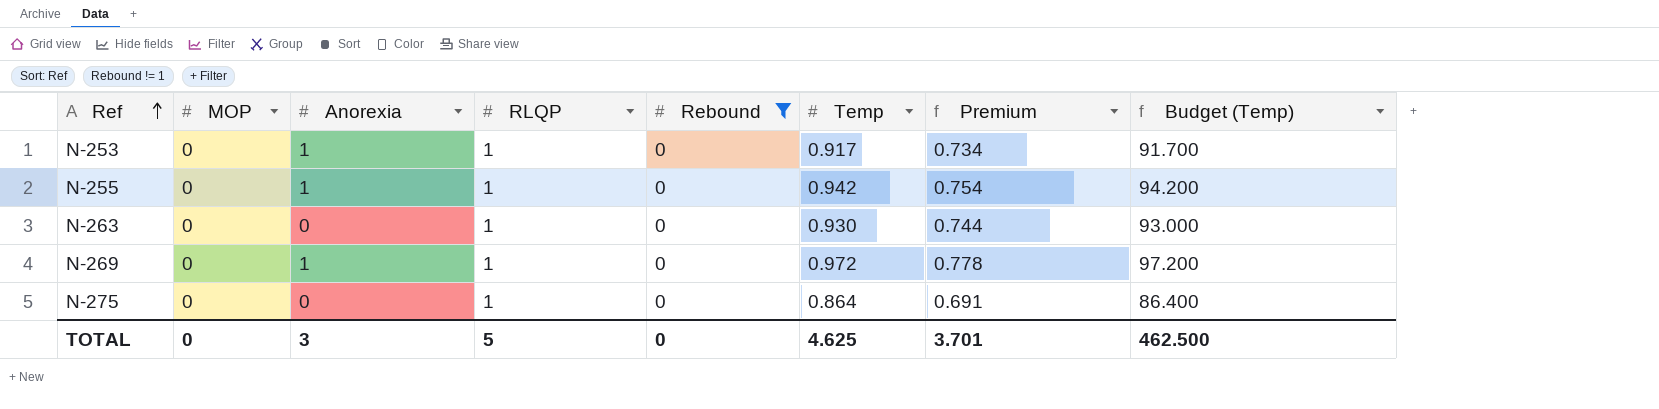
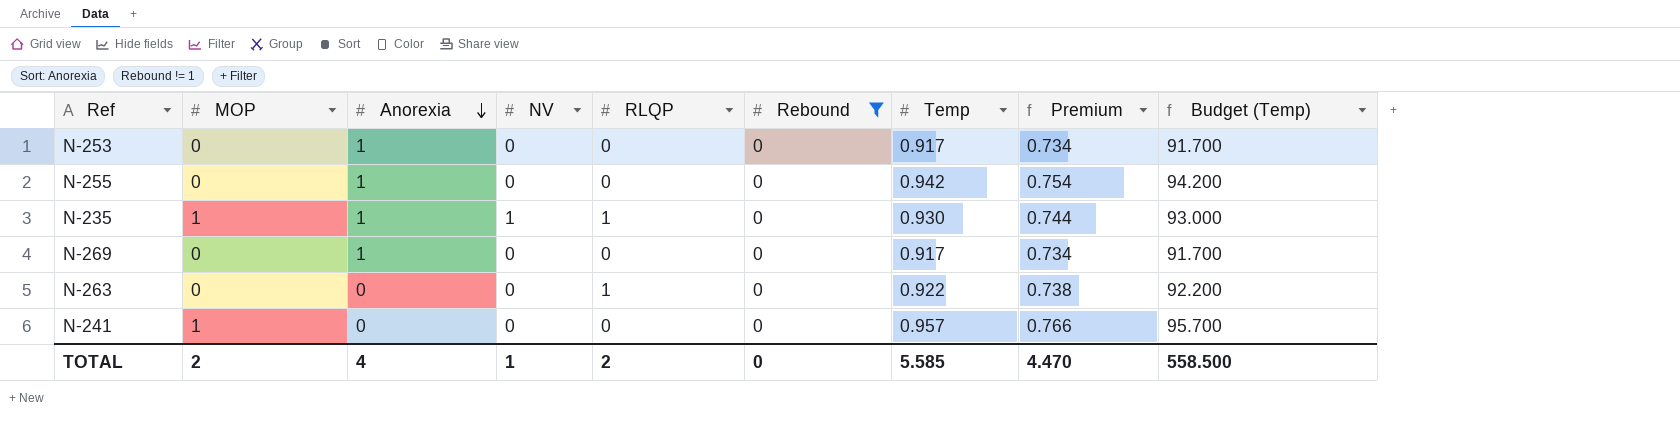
row order: Ref ascending -> Anorexia descending
column NV | position: none -> 4
row N-275: 0 | 0 | 1 | 0 | 0.864 | 0.691 | 86.400 -> none
N-253 | RLQP: 1 -> 0
N-255 | RLQP: 1 -> 0
row N-235: none -> 1 | 1 | 1 | 1 | 0 | 0.930 | 0.744 | 93.000
N-269 | RLQP: 1 -> 0
N-269 | Temp: 0.972 -> 0.917
N-269 | Premium: 0.778 -> 0.734
N-269 | Budget (Temp): 97.200 -> 91.700
N-263 | Temp: 0.930 -> 0.922
N-263 | Premium: 0.744 -> 0.738
N-263 | Budget (Temp): 93.000 -> 92.200
row N-241: none -> 1 | 0 | 0 | 0 | 0 | 0.957 | 0.766 | 95.700
TOTAL | MOP: 0 -> 2
TOTAL | Anorexia: 3 -> 4
TOTAL | RLQP: 5 -> 2
TOTAL | Temp: 4.625 -> 5.585
TOTAL | Premium: 3.701 -> 4.470
TOTAL | Budget (Temp): 462.500 -> 558.500

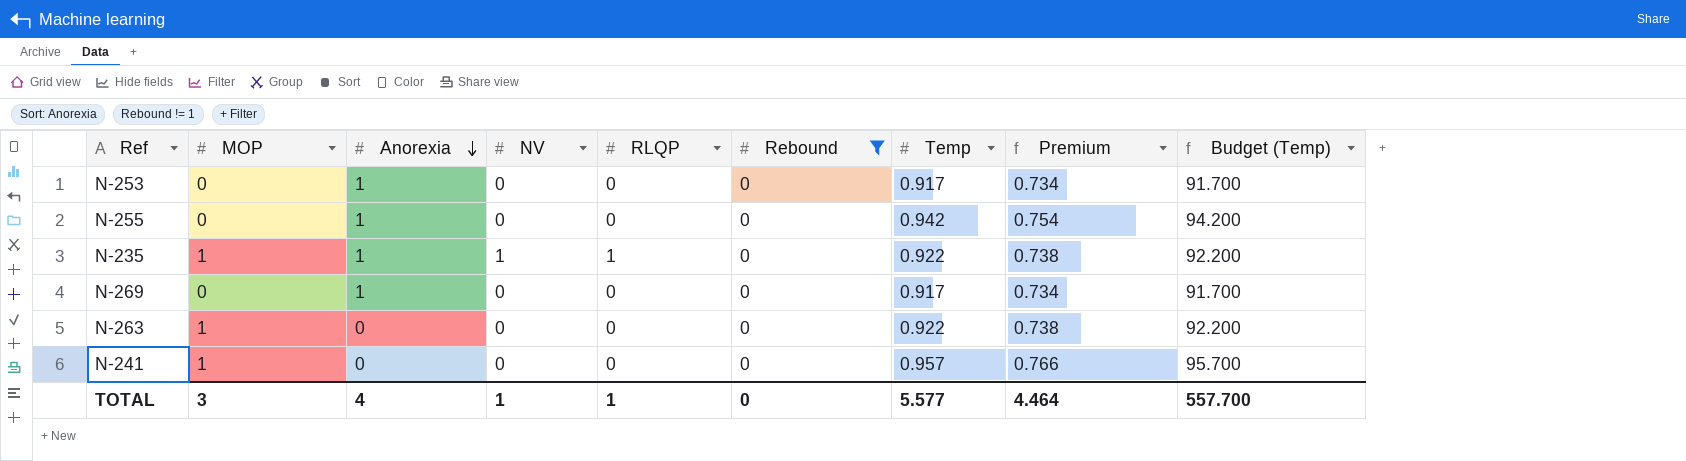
N-235 | Temp: 0.930 -> 0.922
N-235 | Premium: 0.744 -> 0.738
N-235 | Budget (Temp): 93.000 -> 92.200
N-263 | MOP: 0 -> 1
N-263 | RLQP: 1 -> 0
TOTAL | MOP: 2 -> 3
TOTAL | RLQP: 2 -> 1
TOTAL | Temp: 5.585 -> 5.577
TOTAL | Premium: 4.470 -> 4.464
TOTAL | Budget (Temp): 558.500 -> 557.700

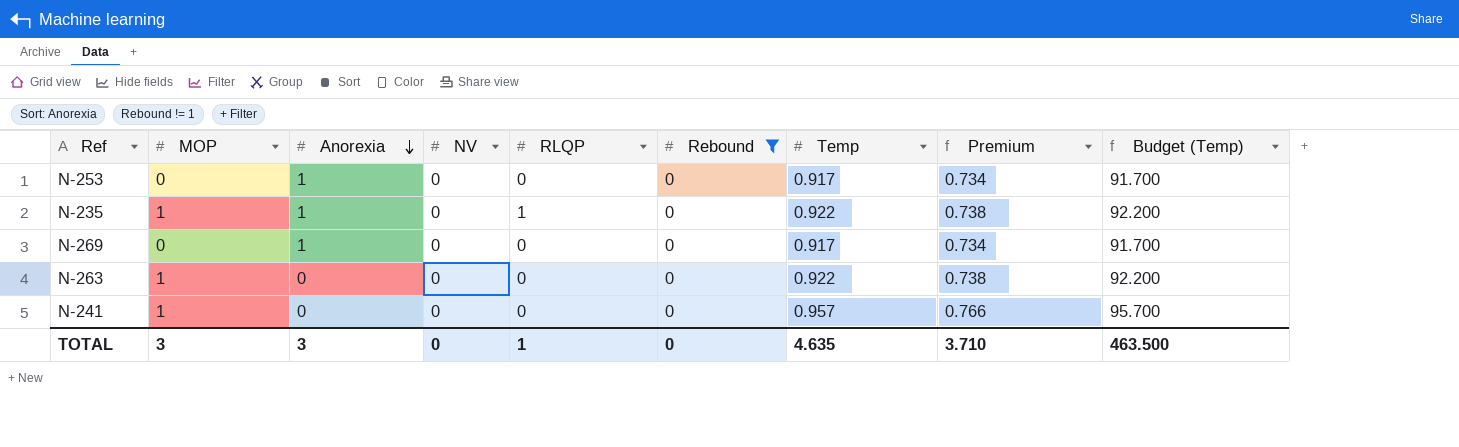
row N-255: 0 | 1 | 0 | 0 | 0 | 0.942 | 0.754 | 94.200 -> none
N-235 | NV: 1 -> 0
TOTAL | Anorexia: 4 -> 3
TOTAL | NV: 1 -> 0
TOTAL | Temp: 5.577 -> 4.635
TOTAL | Premium: 4.464 -> 3.710
TOTAL | Budget (Temp): 557.700 -> 463.500

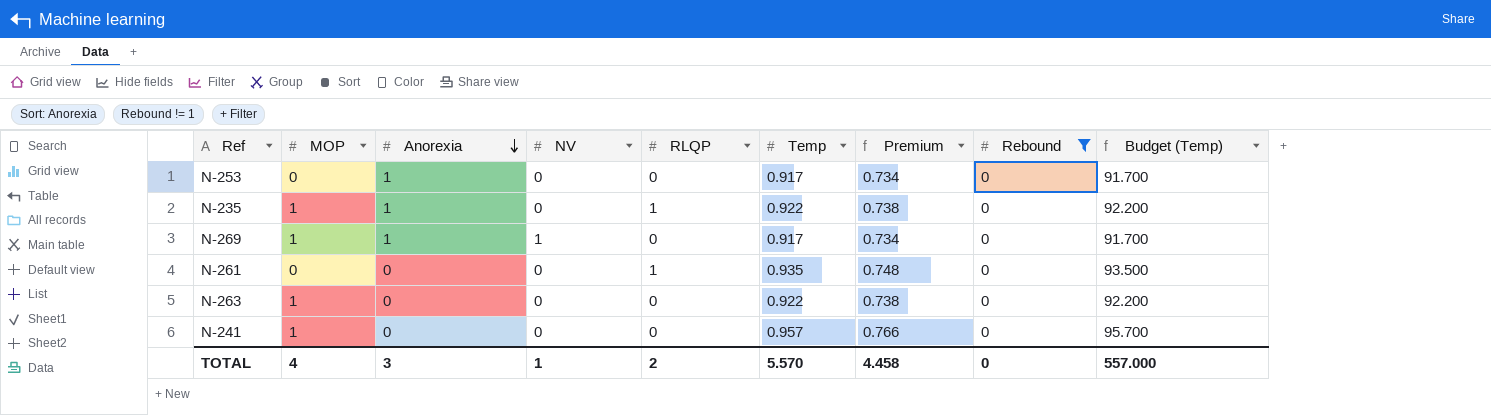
column Rebound | position: 6 -> 8
N-269 | MOP: 0 -> 1
N-269 | NV: 0 -> 1
row N-261: none -> 0 | 0 | 0 | 1 | 0.935 | 0.748 | 0 | 93.500
TOTAL | MOP: 3 -> 4
TOTAL | NV: 0 -> 1
TOTAL | RLQP: 1 -> 2
TOTAL | Temp: 4.635 -> 5.570
TOTAL | Premium: 3.710 -> 4.458
TOTAL | Budget (Temp): 463.500 -> 557.000

